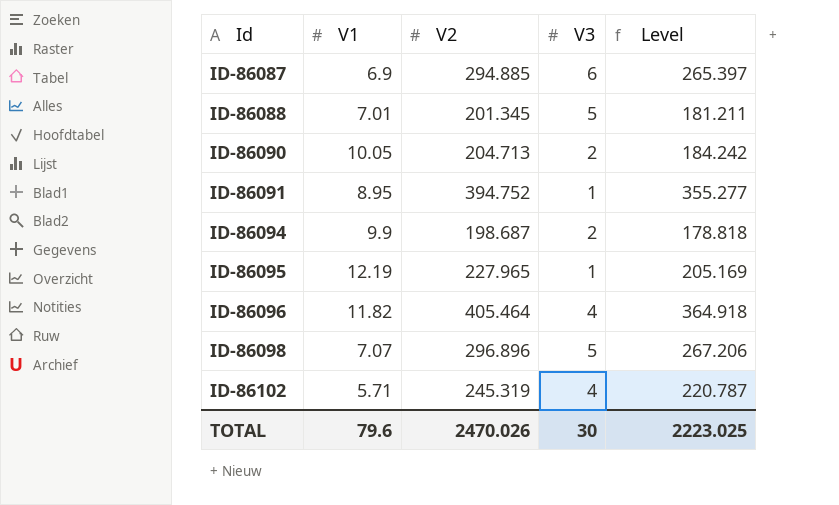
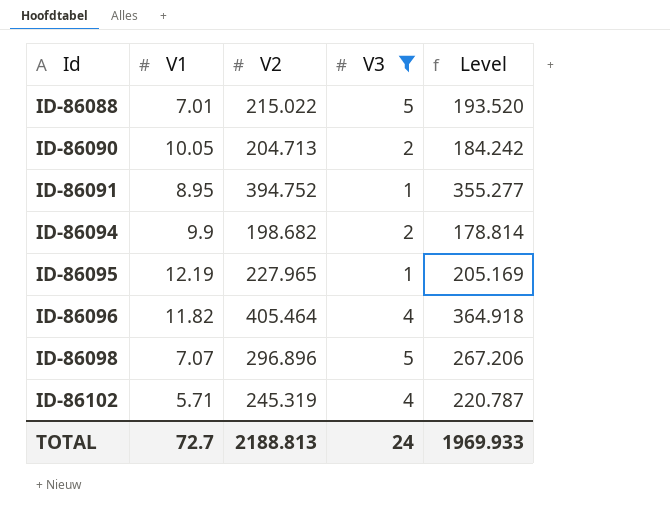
filter: none -> V3 != 6
ID-86088 | V2: 201.345 -> 215.022
ID-86088 | Level: 181.211 -> 193.520
ID-86094 | V2: 198.687 -> 198.682
ID-86094 | Level: 178.818 -> 178.814
TOTAL | V1: 79.6 -> 72.7
TOTAL | V2: 2470.026 -> 2188.813
TOTAL | V3: 30 -> 24
TOTAL | Level: 2223.025 -> 1969.933

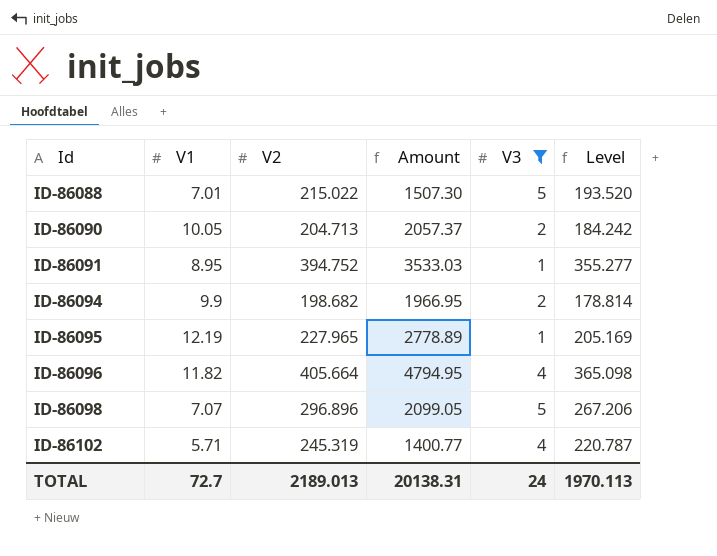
column Amount | formula: none -> [V1] * [V2]
ID-86096 | V2: 405.464 -> 405.664
ID-86096 | Level: 364.918 -> 365.098
TOTAL | V2: 2188.813 -> 2189.013
TOTAL | Level: 1969.933 -> 1970.113

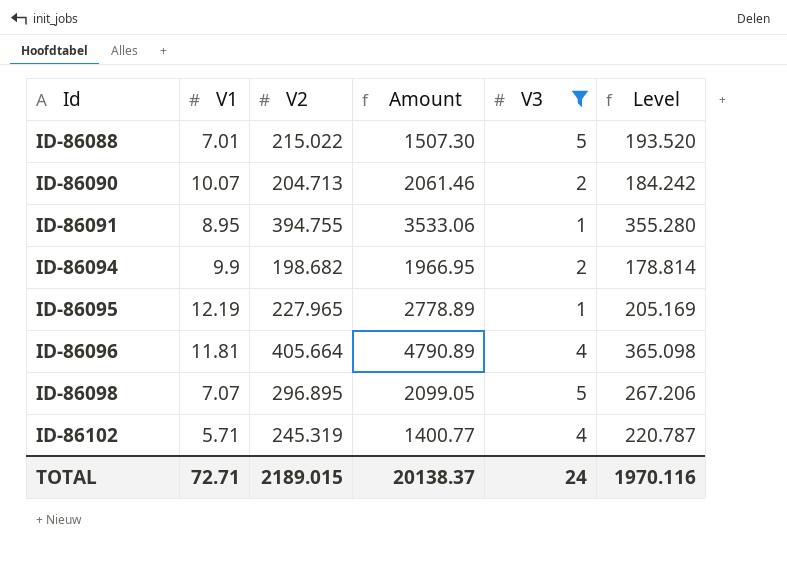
ID-86090 | V1: 10.05 -> 10.07
ID-86090 | Amount: 2057.37 -> 2061.46
ID-86091 | V2: 394.752 -> 394.755
ID-86091 | Amount: 3533.03 -> 3533.06
ID-86091 | Level: 355.277 -> 355.280
ID-86096 | V1: 11.82 -> 11.81
ID-86096 | Amount: 4794.95 -> 4790.89
ID-86098 | V2: 296.896 -> 296.895
TOTAL | V1: 72.7 -> 72.71
TOTAL | V2: 2189.013 -> 2189.015
TOTAL | Amount: 20138.31 -> 20138.37
TOTAL | Level: 1970.113 -> 1970.116

